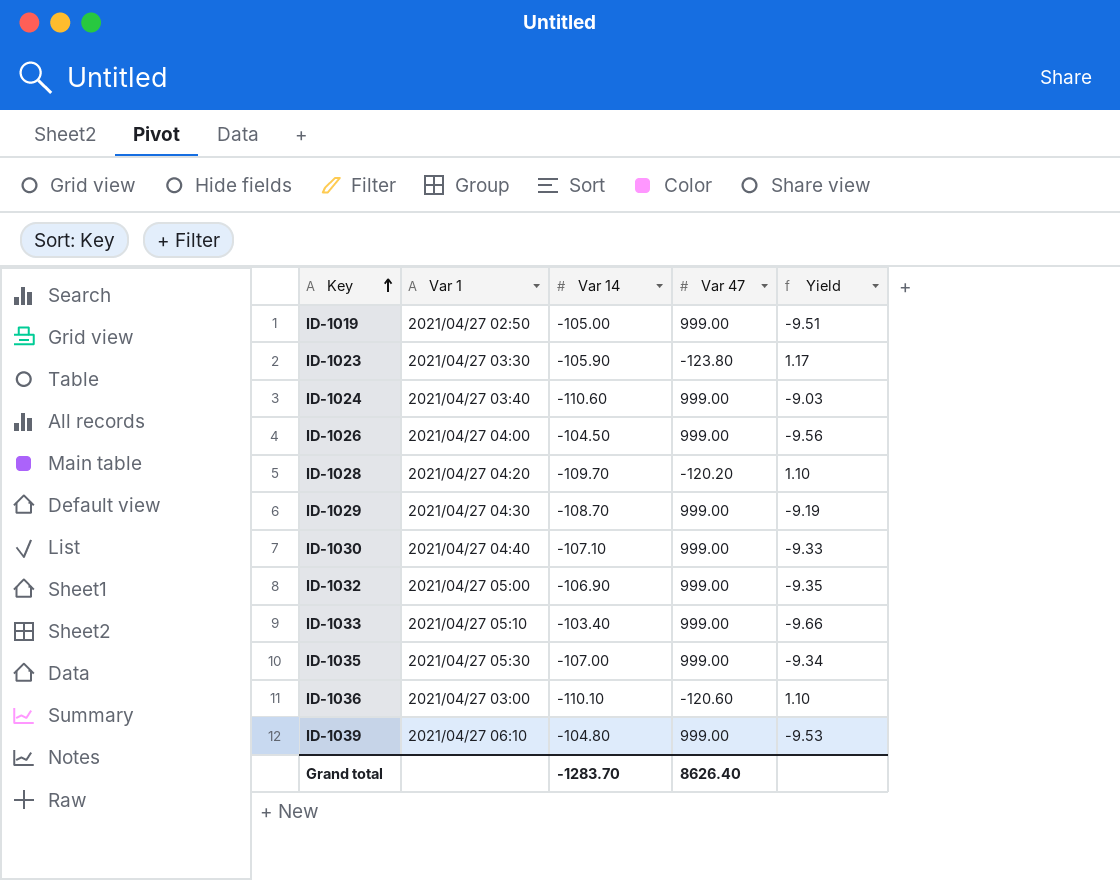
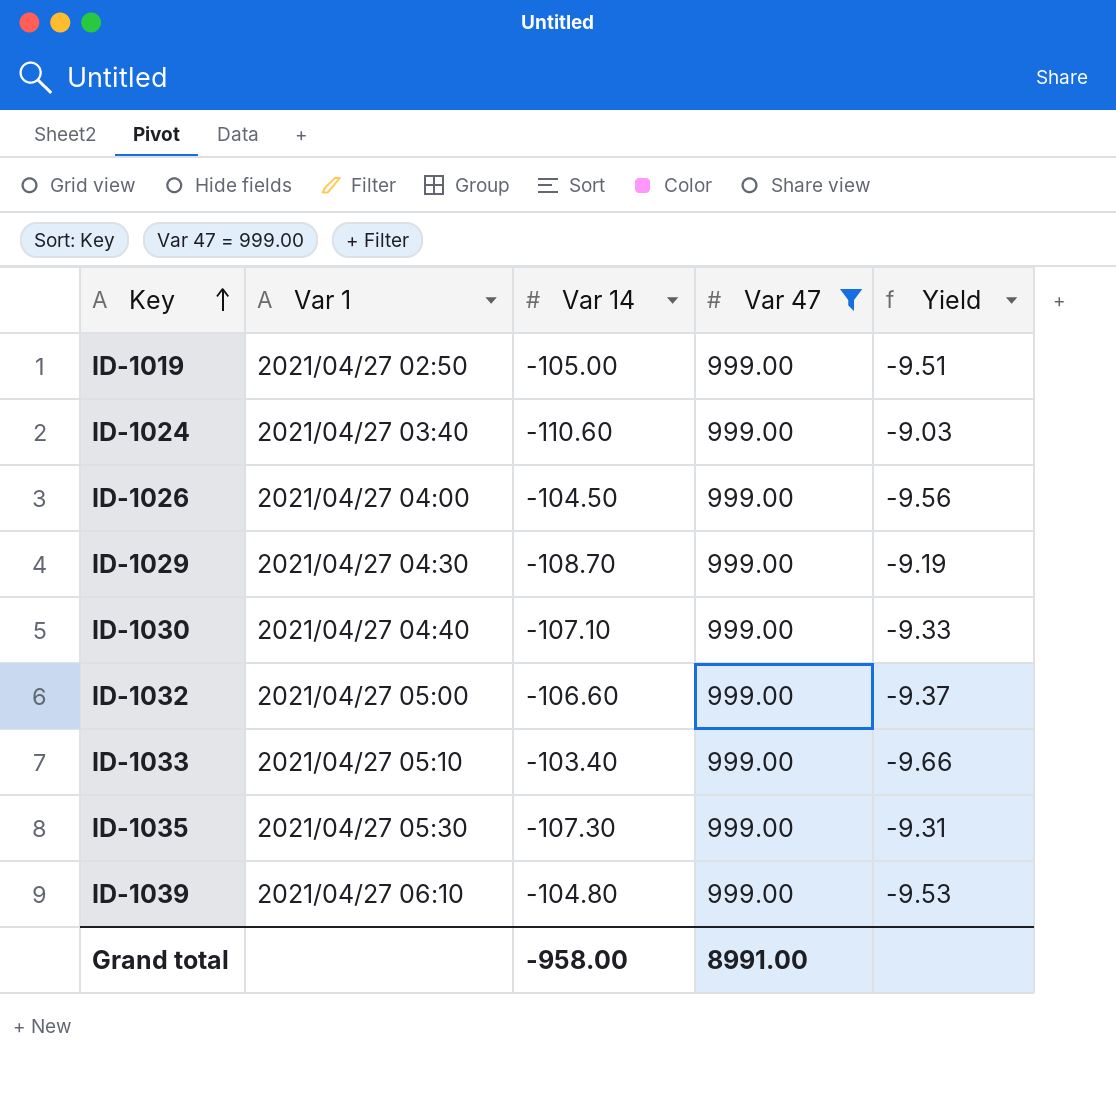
filter: none -> Var 47 = 999.00
ID-1032 | Var 14: -106.90 -> -106.60
ID-1032 | Yield: -9.35 -> -9.37
ID-1035 | Var 14: -107.00 -> -107.30
ID-1035 | Yield: -9.34 -> -9.31
Grand total | Var 14: -1283.70 -> -958.00
Grand total | Var 47: 8626.40 -> 8991.00

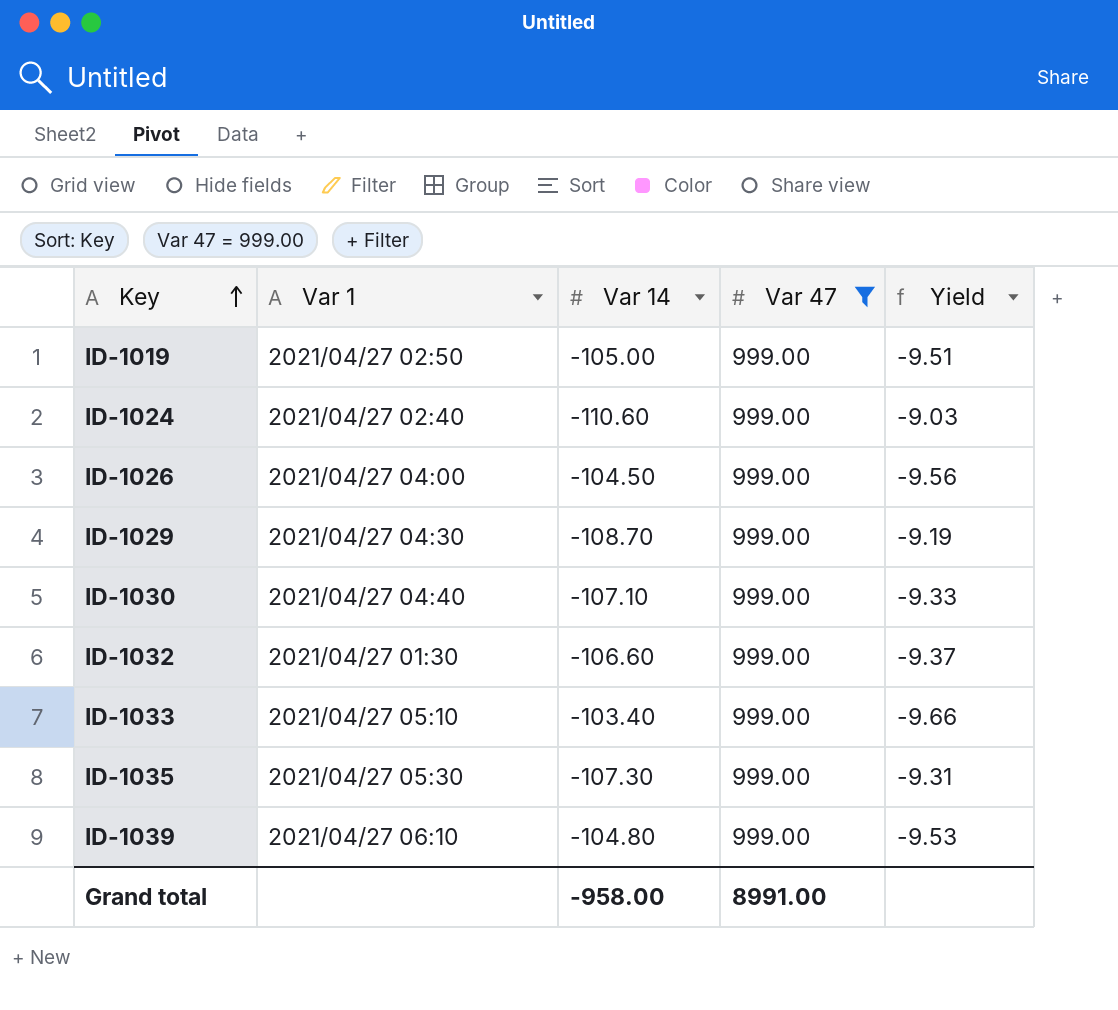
ID-1024 | Var 1: 2021/04/27 03:40 -> 2021/04/27 02:40
ID-1032 | Var 1: 2021/04/27 05:00 -> 2021/04/27 01:30

